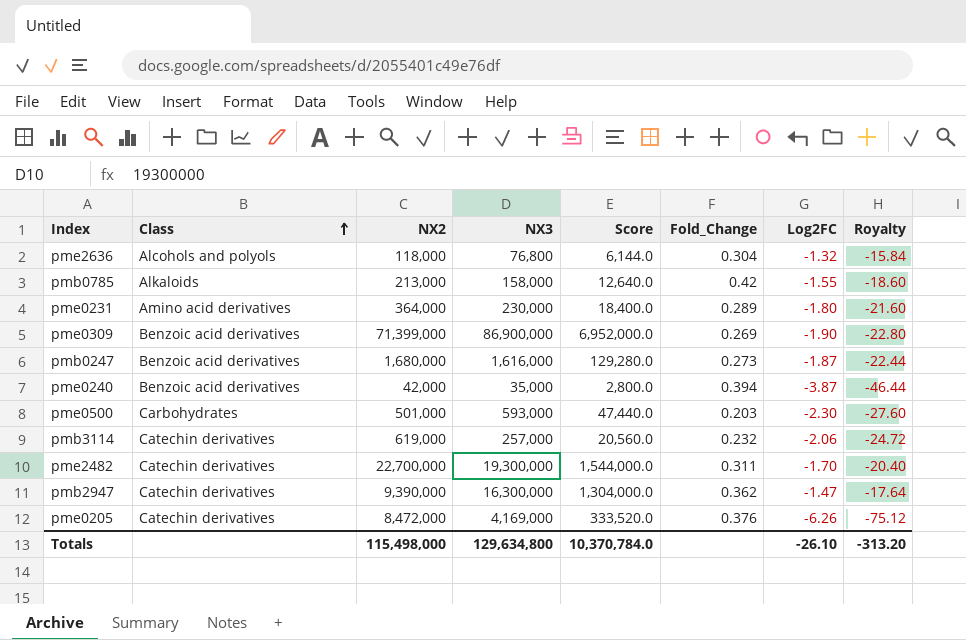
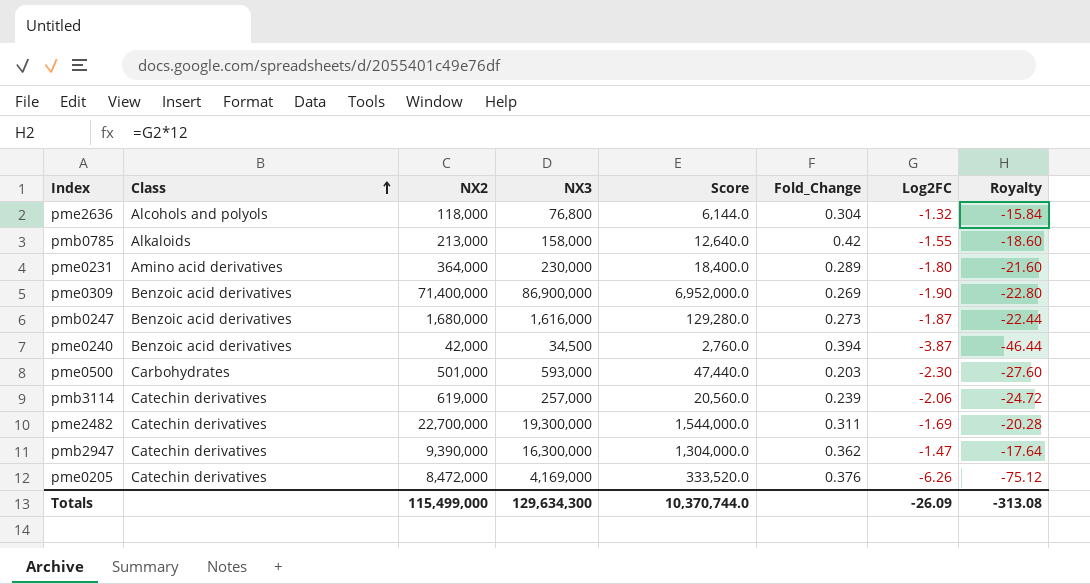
pme0309 | NX2: 71,399,000 -> 71,400,000
pme0240 | NX3: 35,000 -> 34,500
pme0240 | Score: 2,800.0 -> 2,760.0
pmb3114 | Fold_Change: 0.232 -> 0.239
pme2482 | Log2FC: -1.70 -> -1.69
pme2482 | Royalty: -20.40 -> -20.28
Totals | NX2: 115,498,000 -> 115,499,000
Totals | NX3: 129,634,800 -> 129,634,300
Totals | Score: 10,370,784.0 -> 10,370,744.0
Totals | Log2FC: -26.10 -> -26.09
Totals | Royalty: -313.20 -> -313.08

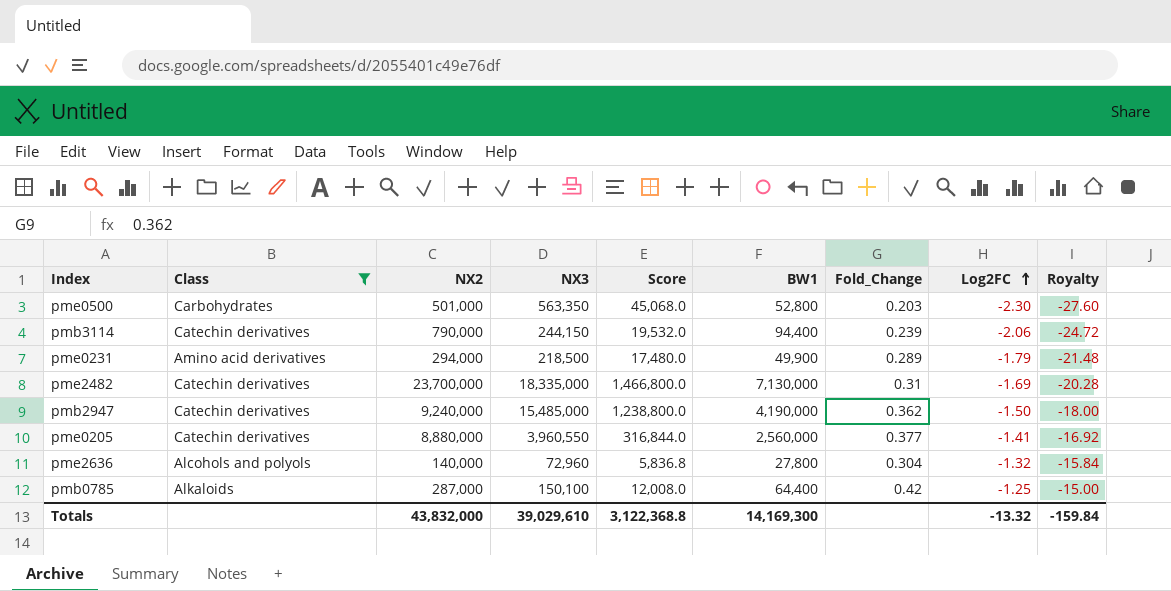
filter: none -> Class != Benzoic acid derivatives
row order: Class ascending -> Log2FC ascending
column BW1 | position: none -> 6
pme0500 | NX3: 593,000 -> 563,350
pme0500 | Score: 47,440.0 -> 45,068.0
pmb3114 | NX2: 619,000 -> 790,000
pmb3114 | NX3: 257,000 -> 244,150
pmb3114 | Score: 20,560.0 -> 19,532.0
pme0231 | NX2: 364,000 -> 294,000
pme0231 | NX3: 230,000 -> 218,500
pme0231 | Score: 18,400.0 -> 17,480.0
pme0231 | Log2FC: -1.80 -> -1.79
pme0231 | Royalty: -21.60 -> -21.48
pme2482 | NX2: 22,700,000 -> 23,700,000
pme2482 | NX3: 19,300,000 -> 18,335,000
pme2482 | Score: 1,544,000.0 -> 1,466,800.0
pme2482 | Fold_Change: 0.311 -> 0.31
pmb2947 | NX2: 9,390,000 -> 9,240,000
pmb2947 | NX3: 16,300,000 -> 15,485,000
pmb2947 | Score: 1,304,000.0 -> 1,238,800.0
pmb2947 | Log2FC: -1.47 -> -1.50
pmb2947 | Royalty: -17.64 -> -18.00
pme0205 | NX2: 8,472,000 -> 8,880,000
pme0205 | NX3: 4,169,000 -> 3,960,550
pme0205 | Score: 333,520.0 -> 316,844.0
pme0205 | Fold_Change: 0.376 -> 0.377
pme0205 | Log2FC: -6.26 -> -1.41
pme0205 | Royalty: -75.12 -> -16.92
pme2636 | NX2: 118,000 -> 140,000
pme2636 | NX3: 76,800 -> 72,960
pme2636 | Score: 6,144.0 -> 5,836.8
pmb0785 | NX2: 213,000 -> 287,000
pmb0785 | NX3: 158,000 -> 150,100
pmb0785 | Score: 12,640.0 -> 12,008.0
pmb0785 | Log2FC: -1.55 -> -1.25
pmb0785 | Royalty: -18.60 -> -15.00
Totals | NX2: 115,499,000 -> 43,832,000
Totals | NX3: 129,634,300 -> 39,029,610
Totals | Score: 10,370,744.0 -> 3,122,368.8
Totals | Log2FC: -26.09 -> -13.32
Totals | Royalty: -313.08 -> -159.84

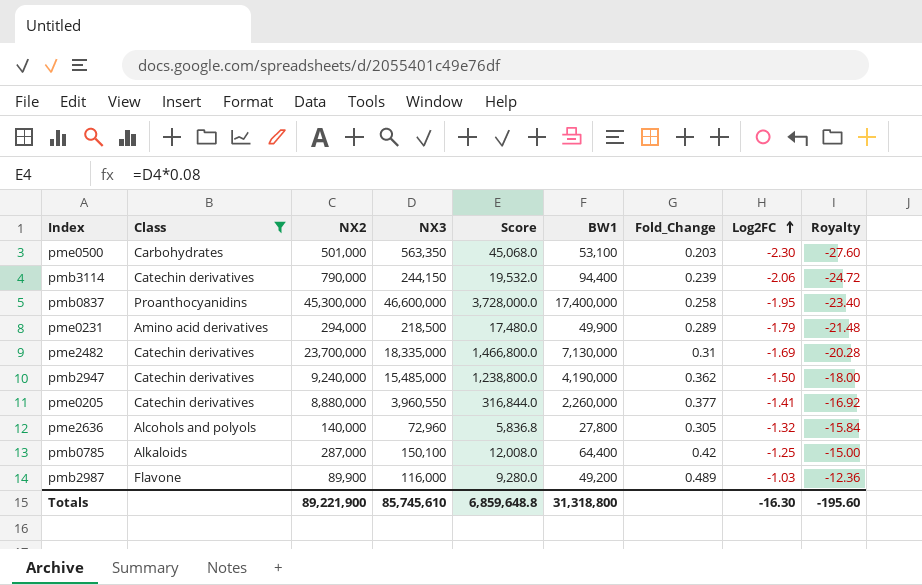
pme0500 | BW1: 52,800 -> 53,100
row pmb0837: none -> Proanthocyanidins | 45,300,000 | 46,600,000 | 3,728,000.0 | 17,400,000 | 0.258 | -1.95 | -23.40
pme0205 | BW1: 2,560,000 -> 2,260,000
pme2636 | Fold_Change: 0.304 -> 0.305
row pmb2987: none -> Flavone | 89,900 | 116,000 | 9,280.0 | 49,200 | 0.489 | -1.03 | -12.36
Totals | NX2: 43,832,000 -> 89,221,900
Totals | NX3: 39,029,610 -> 85,745,610
Totals | Score: 3,122,368.8 -> 6,859,648.8
Totals | BW1: 14,169,300 -> 31,318,800
Totals | Log2FC: -13.32 -> -16.30
Totals | Royalty: -159.84 -> -195.60

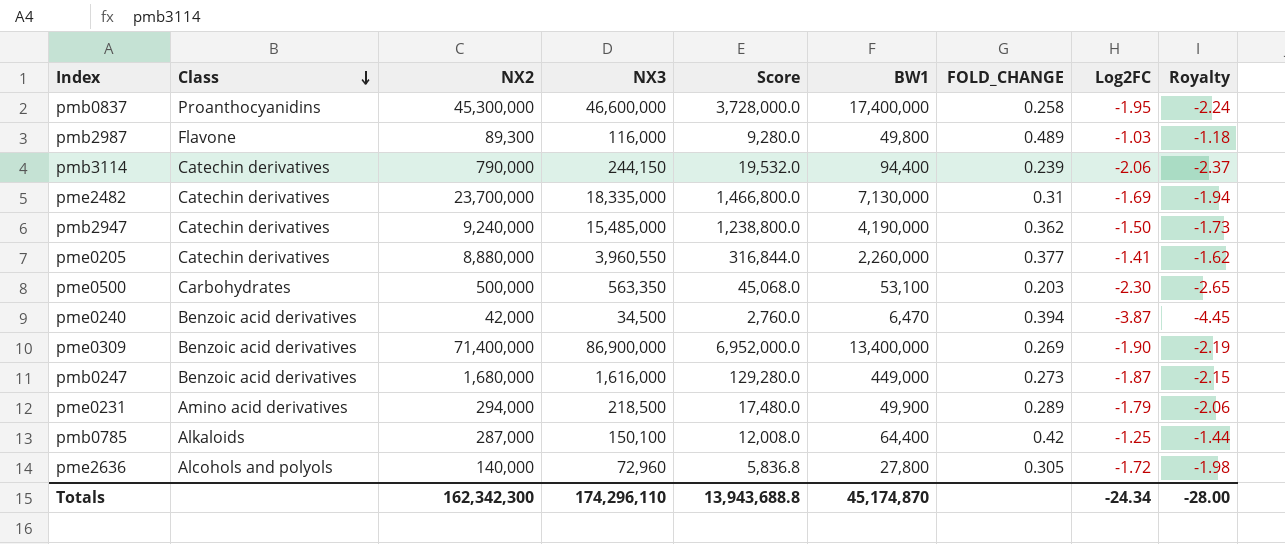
filter: Class != Benzoic acid derivatives -> none
row order: Log2FC ascending -> Class descending
column name: Fold_Change -> FOLD_CHANGE
column Royalty | formula: [Log2FC] * 12 -> [Log2FC] * 1.15
pmb2987 | NX2: 89,900 -> 89,300
pmb2987 | BW1: 49,200 -> 49,800
pme0500 | NX2: 501,000 -> 500,000
pme2636 | Log2FC: -1.32 -> -1.72
Totals | NX2: 89,221,900 -> 162,342,300
Totals | NX3: 85,745,610 -> 174,296,110
Totals | Score: 6,859,648.8 -> 13,943,688.8
Totals | BW1: 31,318,800 -> 45,174,870
Totals | Log2FC: -16.30 -> -24.34
Totals | Royalty: -195.60 -> -28.00

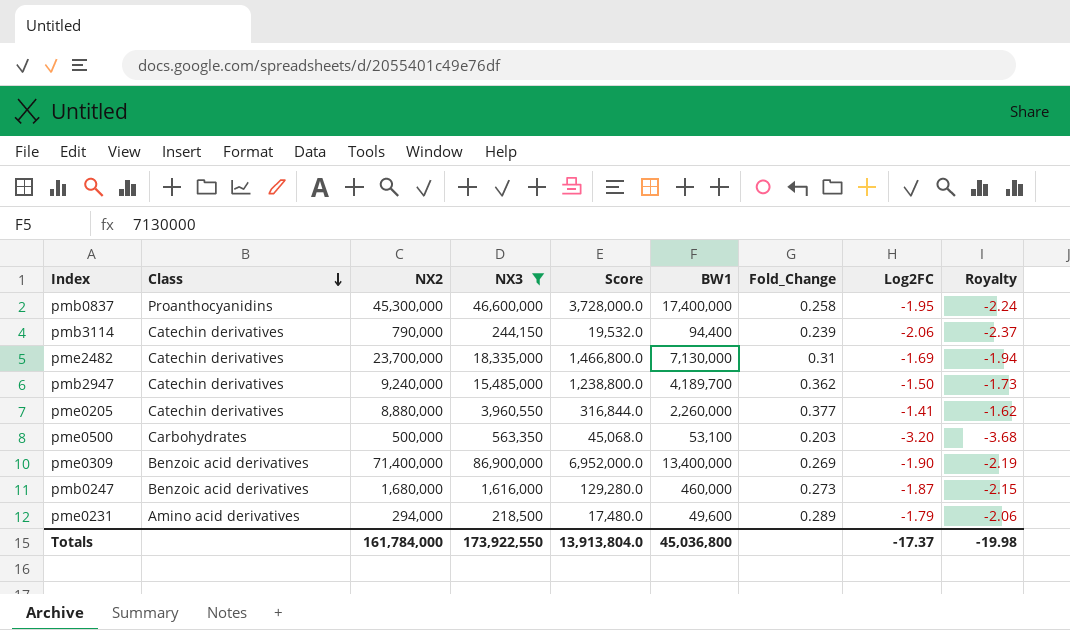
filter: none -> NX3 >= 218,500
column name: FOLD_CHANGE -> Fold_Change
pmb2947 | BW1: 4,190,000 -> 4,189,700
pme0500 | Log2FC: -2.30 -> -3.20
pme0500 | Royalty: -2.65 -> -3.68
pmb0247 | BW1: 449,000 -> 460,000
pme0231 | BW1: 49,900 -> 49,600
Totals | NX2: 162,342,300 -> 161,784,000
Totals | NX3: 174,296,110 -> 173,922,550
Totals | Score: 13,943,688.8 -> 13,913,804.0
Totals | BW1: 45,174,870 -> 45,036,800
Totals | Log2FC: -24.34 -> -17.37
Totals | Royalty: -28.00 -> -19.98

